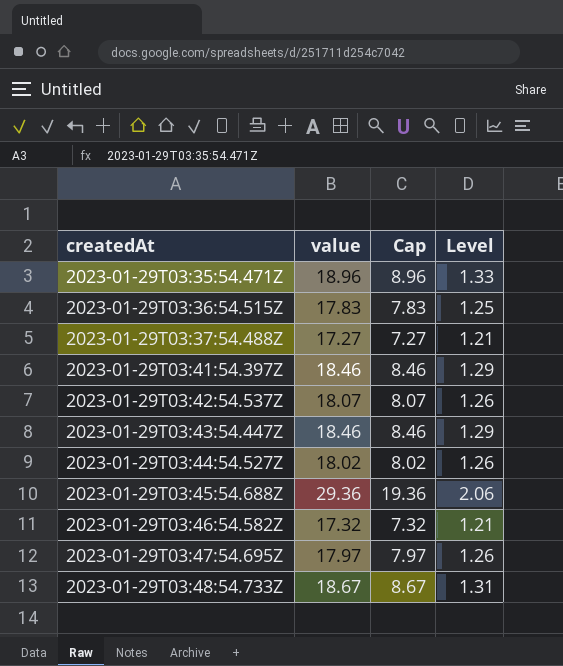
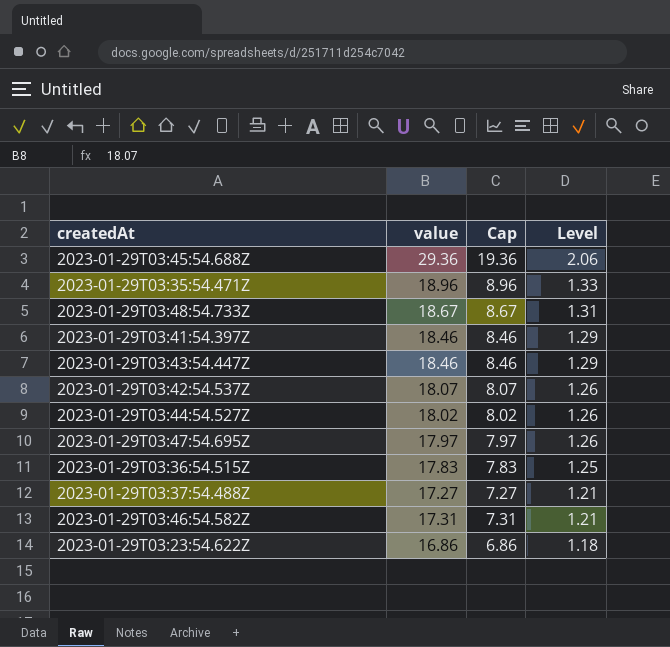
row order: createdAt ascending -> Level descending
2023-01-29T03:46:54.582Z | value: 17.32 -> 17.31
2023-01-29T03:46:54.582Z | Cap: 7.32 -> 7.31
row 2023-01-29T03:23:54.622Z: none -> 16.86 | 6.86 | 1.18

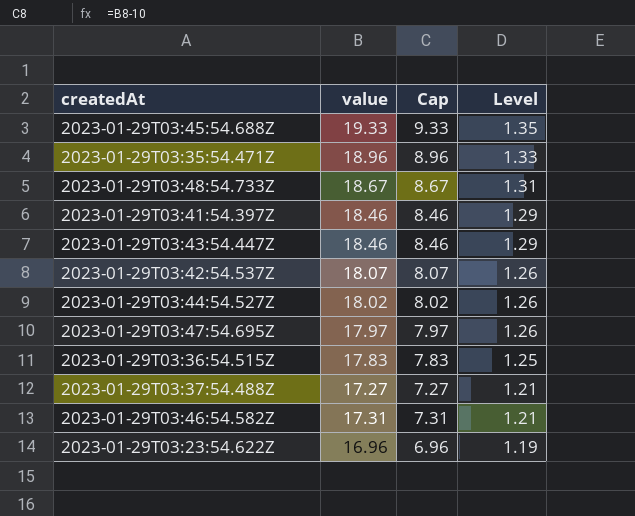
2023-01-29T03:45:54.688Z | value: 29.36 -> 19.33
2023-01-29T03:45:54.688Z | Cap: 19.36 -> 9.33
2023-01-29T03:45:54.688Z | Level: 2.06 -> 1.35
2023-01-29T03:23:54.622Z | value: 16.86 -> 16.96
2023-01-29T03:23:54.622Z | Cap: 6.86 -> 6.96
2023-01-29T03:23:54.622Z | Level: 1.18 -> 1.19

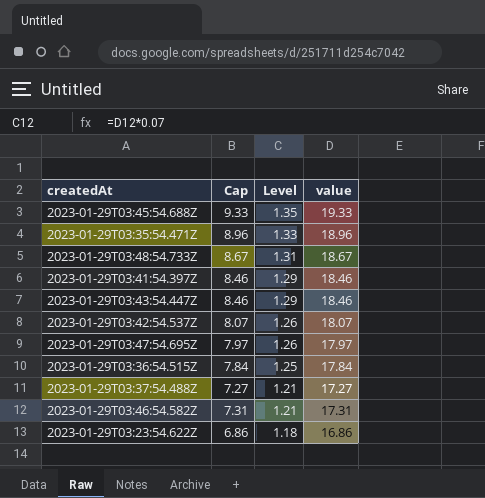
column value | position: 2 -> 4
row 2023-01-29T03:44:54.527Z: 18.02 | 8.02 | 1.26 -> none
2023-01-29T03:36:54.515Z | Cap: 7.83 -> 7.84
2023-01-29T03:36:54.515Z | value: 17.83 -> 17.84
2023-01-29T03:23:54.622Z | Cap: 6.96 -> 6.86
2023-01-29T03:23:54.622Z | Level: 1.19 -> 1.18
2023-01-29T03:23:54.622Z | value: 16.96 -> 16.86

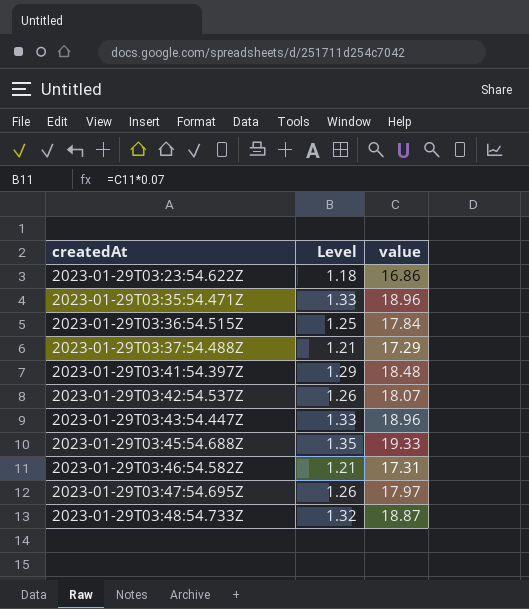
row order: Level descending -> createdAt ascending
column Cap | formula: [value] - 10 -> none
2023-01-29T03:37:54.488Z | value: 17.27 -> 17.29
2023-01-29T03:41:54.397Z | value: 18.46 -> 18.48
2023-01-29T03:43:54.447Z | Level: 1.29 -> 1.33
2023-01-29T03:43:54.447Z | value: 18.46 -> 18.96
2023-01-29T03:48:54.733Z | Level: 1.31 -> 1.32
2023-01-29T03:48:54.733Z | value: 18.67 -> 18.87

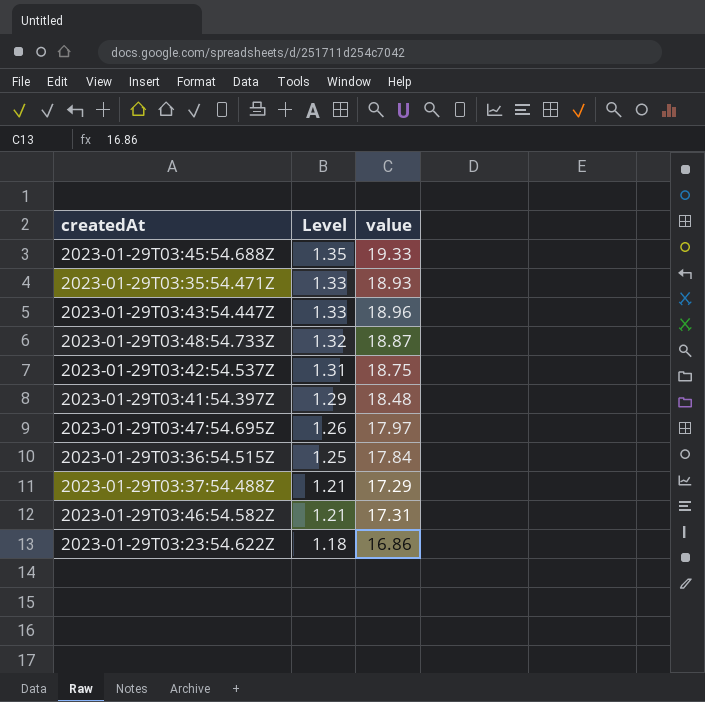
row order: createdAt ascending -> Level descending
2023-01-29T03:35:54.471Z | value: 18.96 -> 18.93
2023-01-29T03:42:54.537Z | Level: 1.26 -> 1.31
2023-01-29T03:42:54.537Z | value: 18.07 -> 18.75

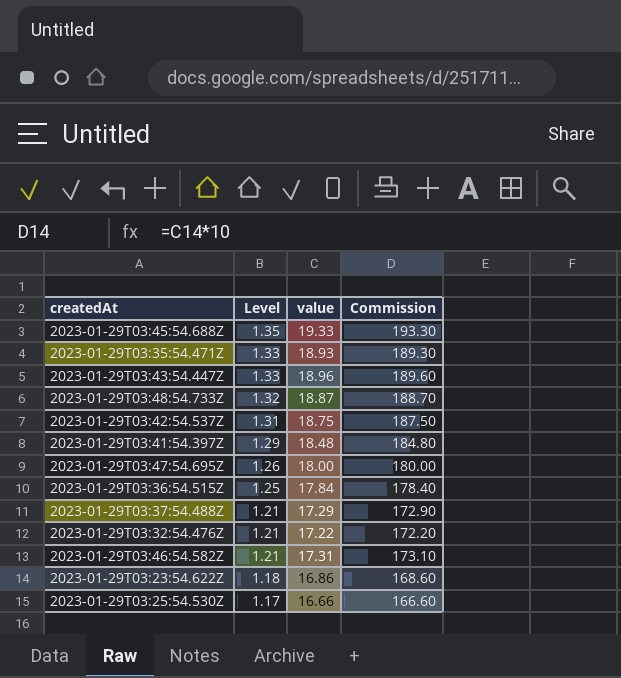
column Commission | formula: none -> [value] * 10
2023-01-29T03:47:54.695Z | value: 17.97 -> 18.00
row 2023-01-29T03:32:54.476Z: none -> 1.21 | 17.22 | 172.20
row 2023-01-29T03:25:54.530Z: none -> 1.17 | 16.66 | 166.60

